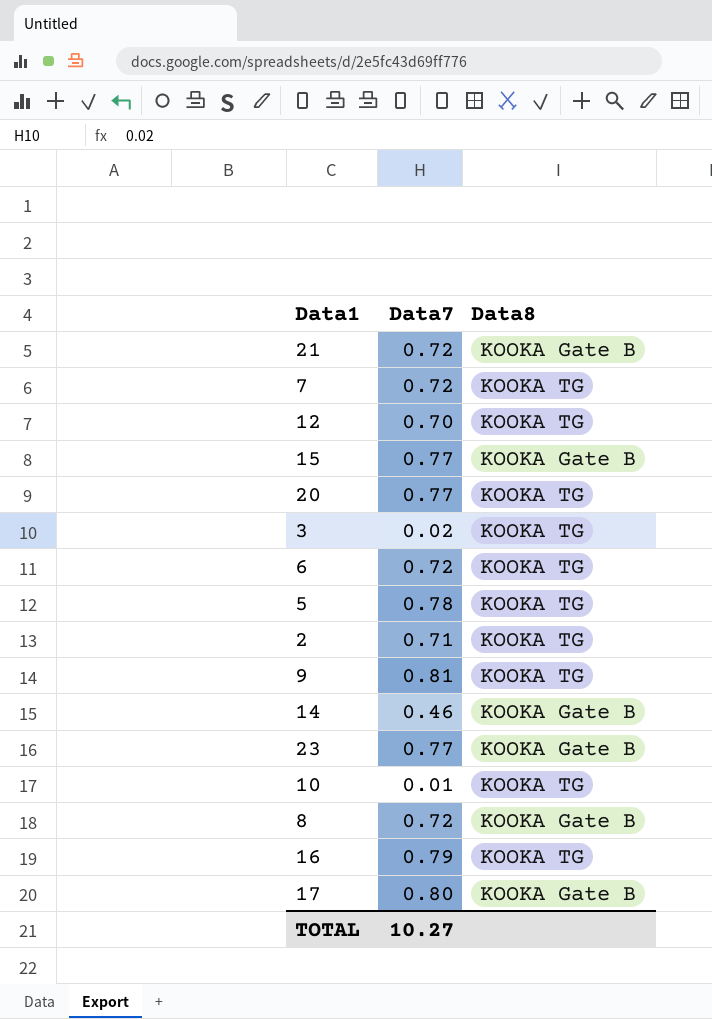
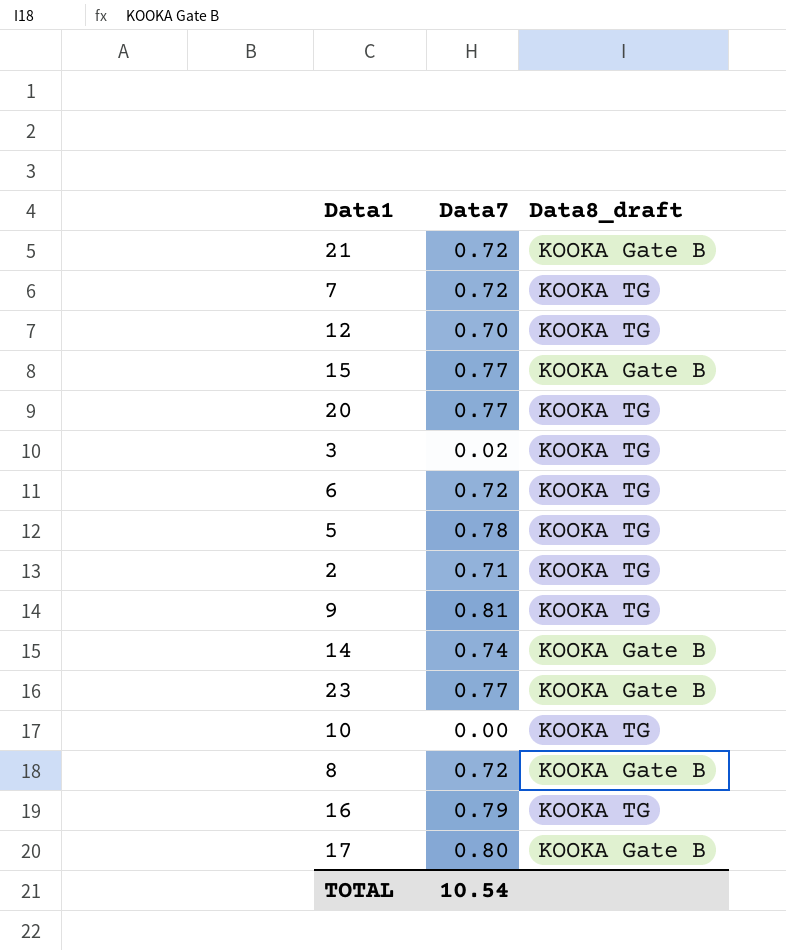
column name: Data8 -> Data8_draft
14 | Data7: 0.46 -> 0.74
10 | Data7: 0.01 -> 0.00
TOTAL | Data7: 10.27 -> 10.54

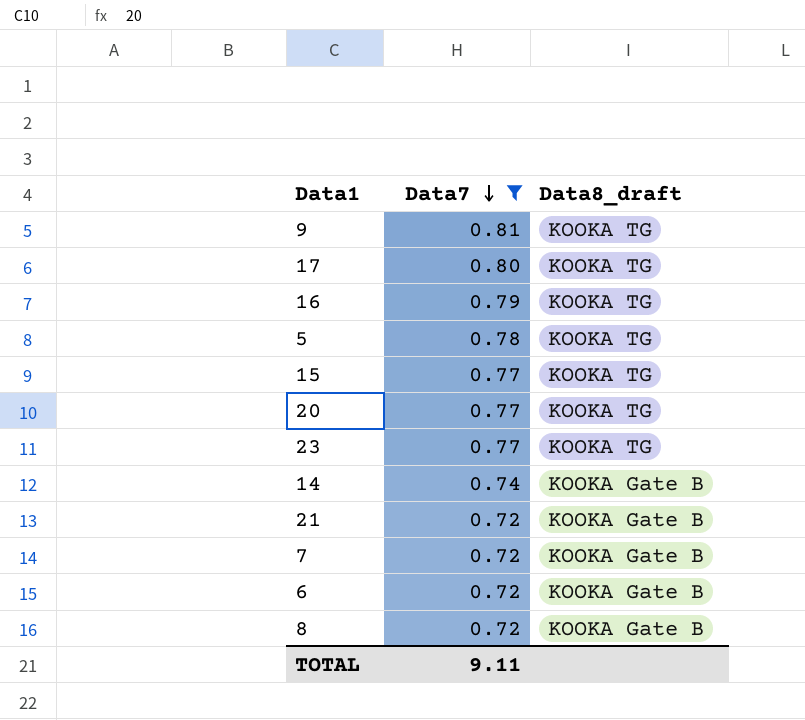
filter: none -> Data7 >= 0.72
row order: none -> Data7 descending
17 | Data8_draft: KOOKA Gate B -> KOOKA TG
15 | Data8_draft: KOOKA Gate B -> KOOKA TG
23 | Data8_draft: KOOKA Gate B -> KOOKA TG
7 | Data8_draft: KOOKA TG -> KOOKA Gate B
6 | Data8_draft: KOOKA TG -> KOOKA Gate B
TOTAL | Data7: 10.54 -> 9.11

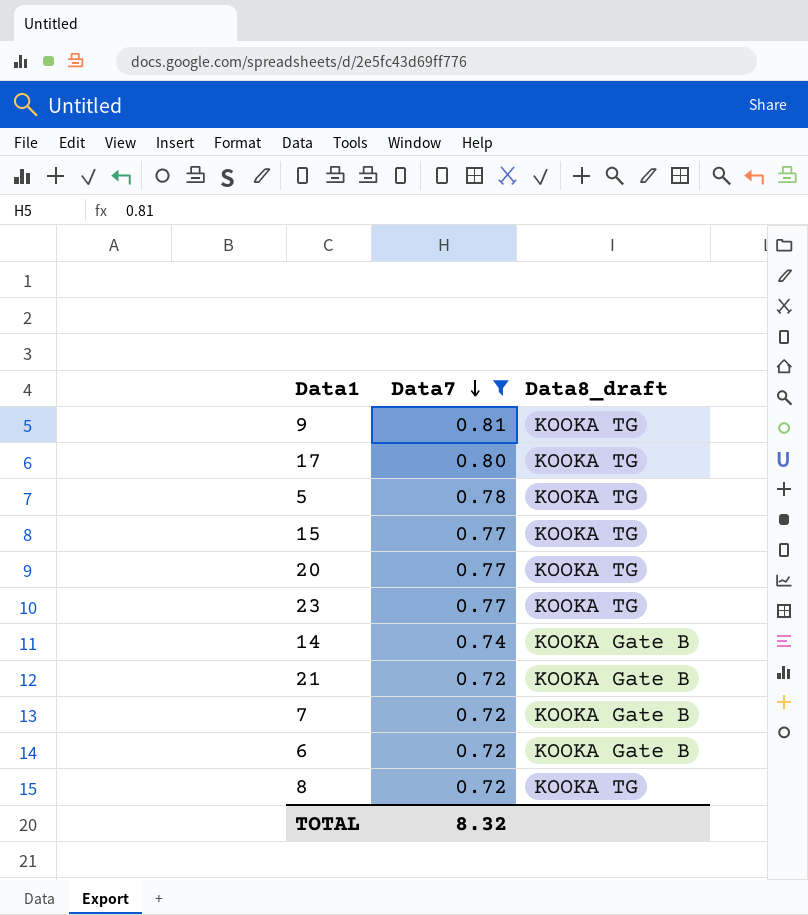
row 16: 0.79 | KOOKA TG -> none
8 | Data8_draft: KOOKA Gate B -> KOOKA TG
TOTAL | Data7: 9.11 -> 8.32

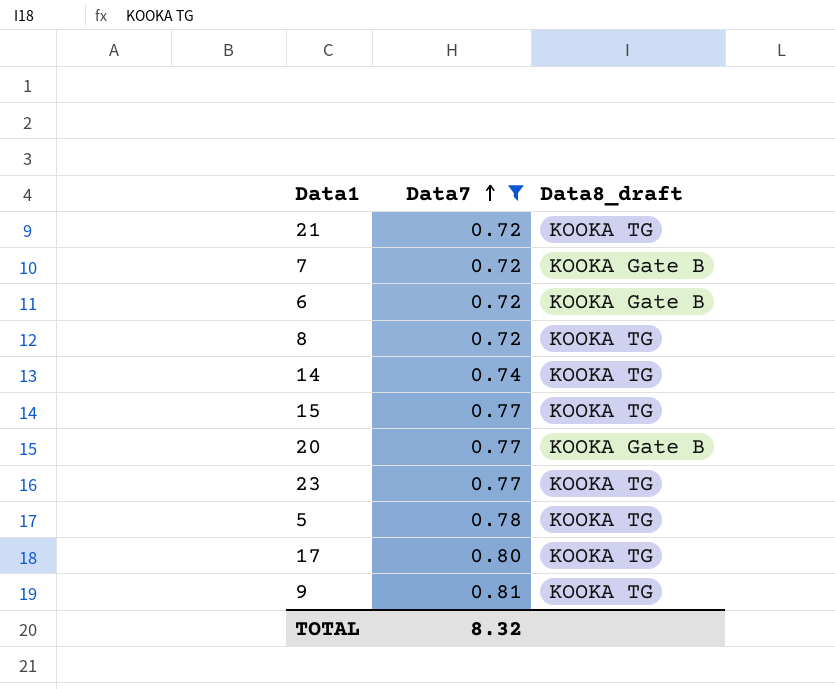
row order: Data7 descending -> Data7 ascending
21 | Data8_draft: KOOKA Gate B -> KOOKA TG
14 | Data8_draft: KOOKA Gate B -> KOOKA TG
20 | Data8_draft: KOOKA TG -> KOOKA Gate B

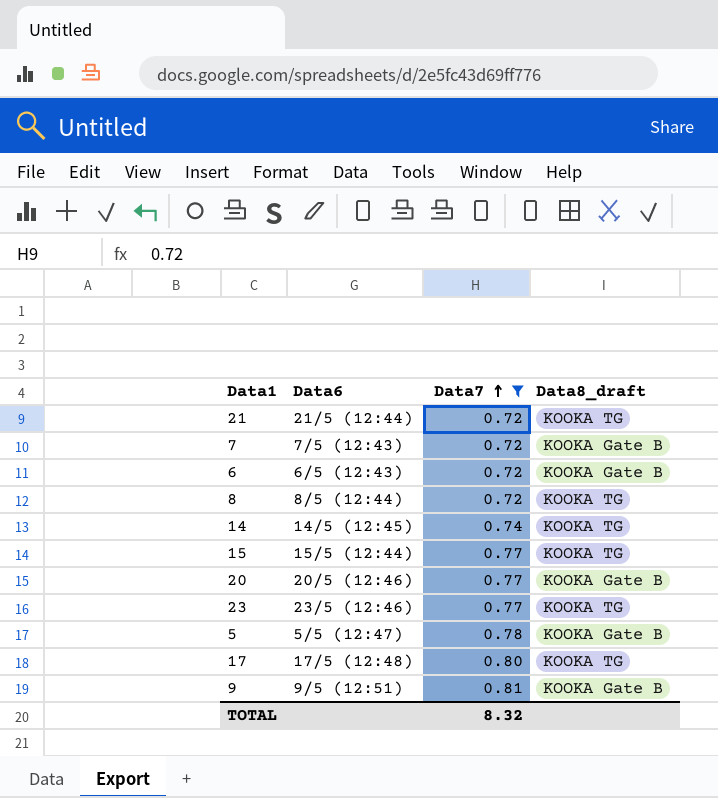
column Data6 | position: none -> 2
5 | Data8_draft: KOOKA TG -> KOOKA Gate B
9 | Data8_draft: KOOKA TG -> KOOKA Gate B

